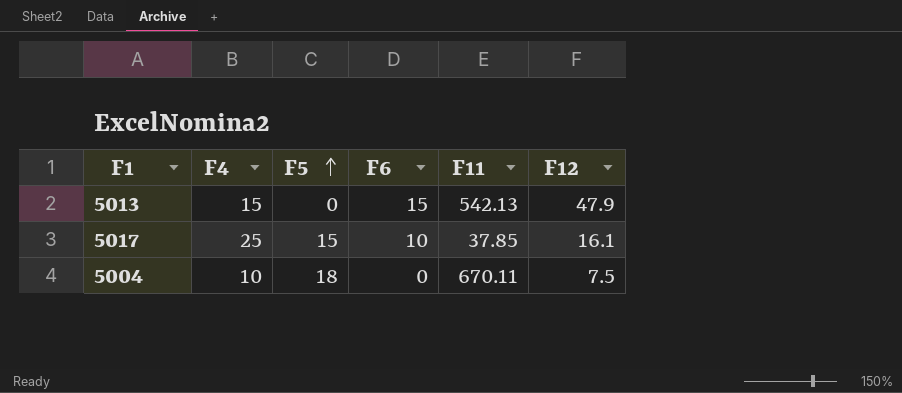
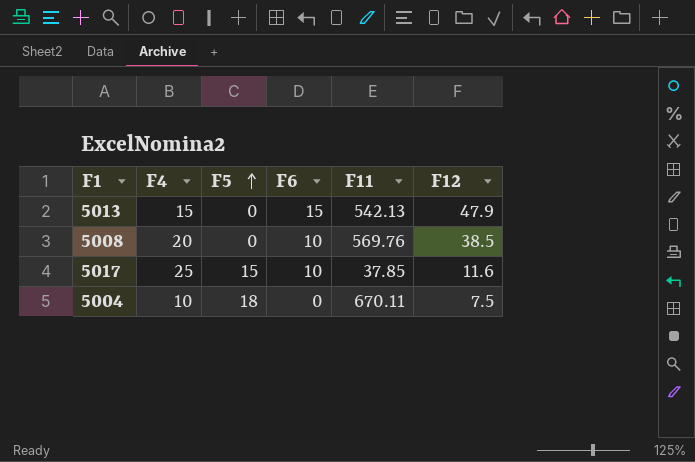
row 5008: none -> 20 | 0 | 10 | 569.76 | 38.5
5017 | F12: 16.1 -> 11.6

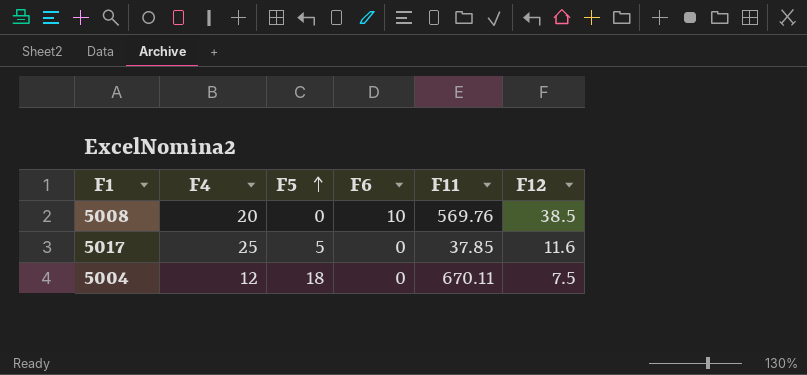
row 5013: 15 | 0 | 15 | 542.13 | 47.9 -> none
5017 | F5: 15 -> 5
5017 | F6: 10 -> 0
5004 | F4: 10 -> 12

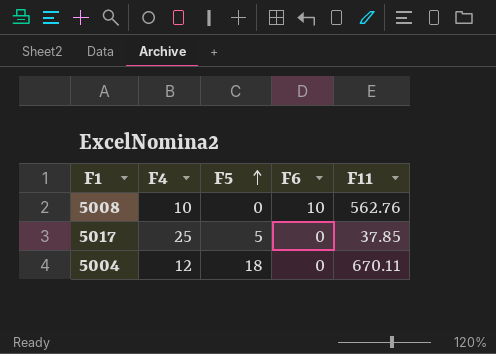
column F12 | position: 6 -> none
5008 | F4: 20 -> 10
5008 | F11: 569.76 -> 562.76

